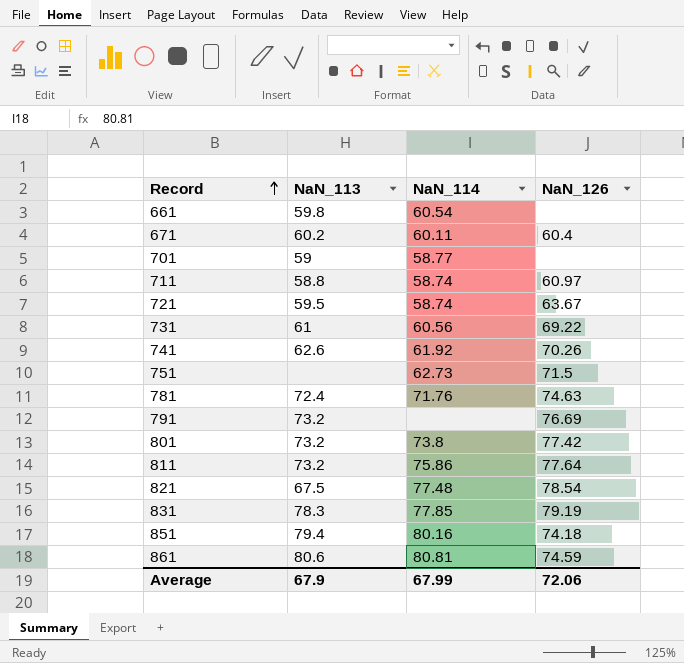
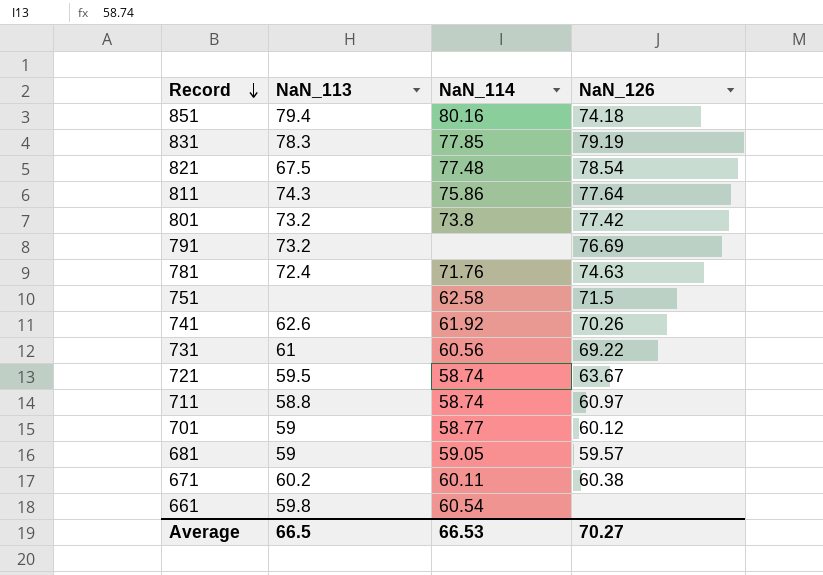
row order: Record ascending -> Record descending
row 861: 80.6 | 80.81 | 74.59 -> none
811 | NaN_113: 73.2 -> 74.3
751 | NaN_114: 62.73 -> 62.58
701 | NaN_126: none -> 60.12
row 681: none -> 59 | 59.05 | 59.57
671 | NaN_126: 60.4 -> 60.38
Average | NaN_113: 67.9 -> 66.5
Average | NaN_114: 67.99 -> 66.53
Average | NaN_126: 72.06 -> 70.27

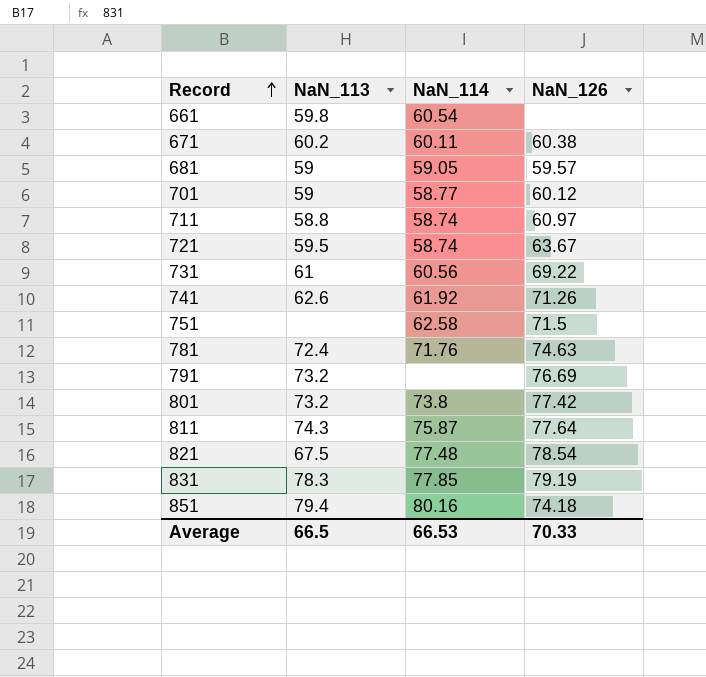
row order: Record descending -> Record ascending
741 | NaN_126: 70.26 -> 71.26
811 | NaN_114: 75.86 -> 75.87
Average | NaN_126: 70.27 -> 70.33

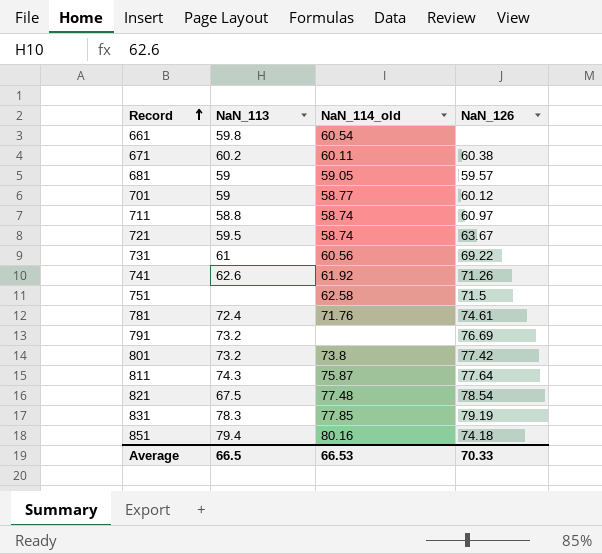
column name: NaN_114 -> NaN_114_old
781 | NaN_126: 74.63 -> 74.61

